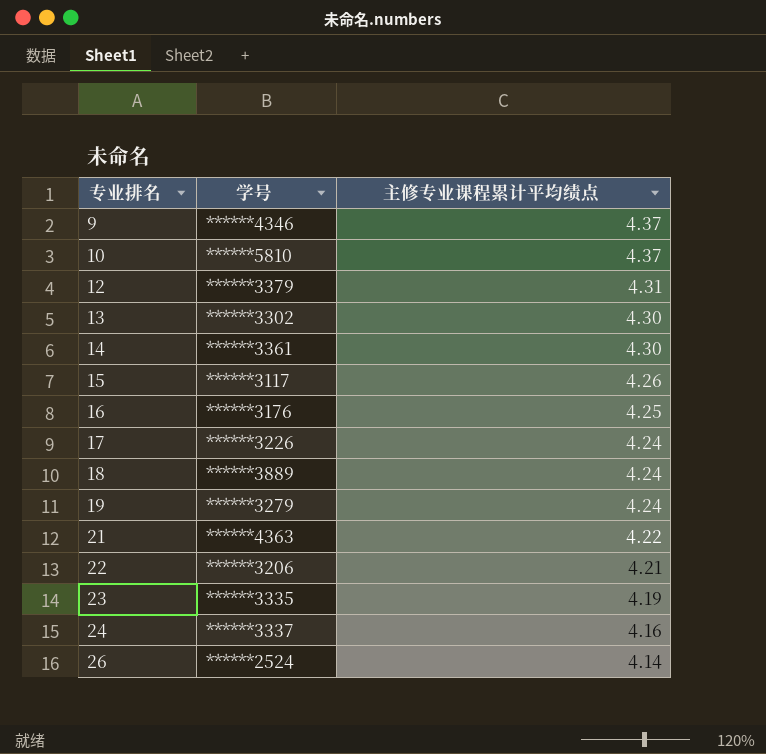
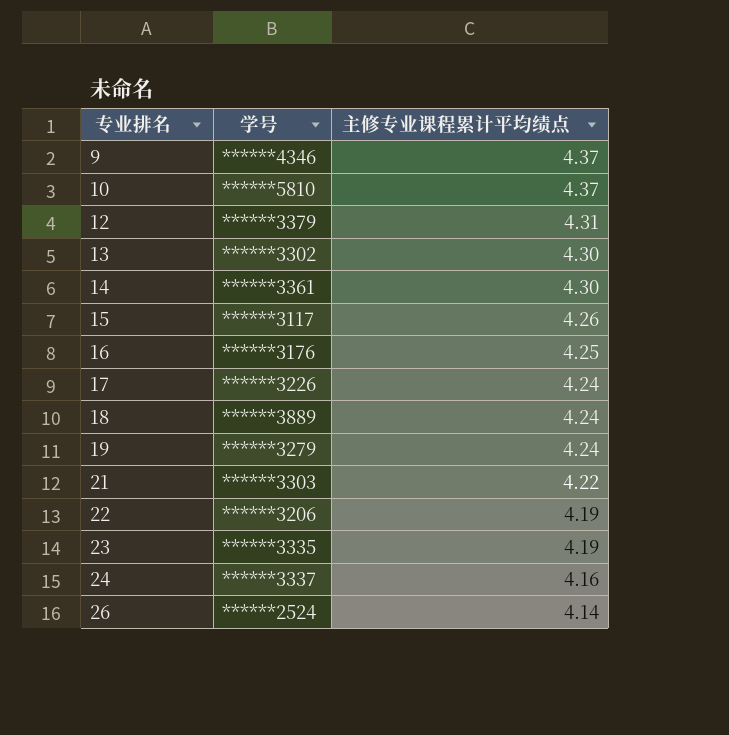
21 | 学号: ******4363 -> ******3303
22 | 主修专业课程累计平均绩点: 4.21 -> 4.19

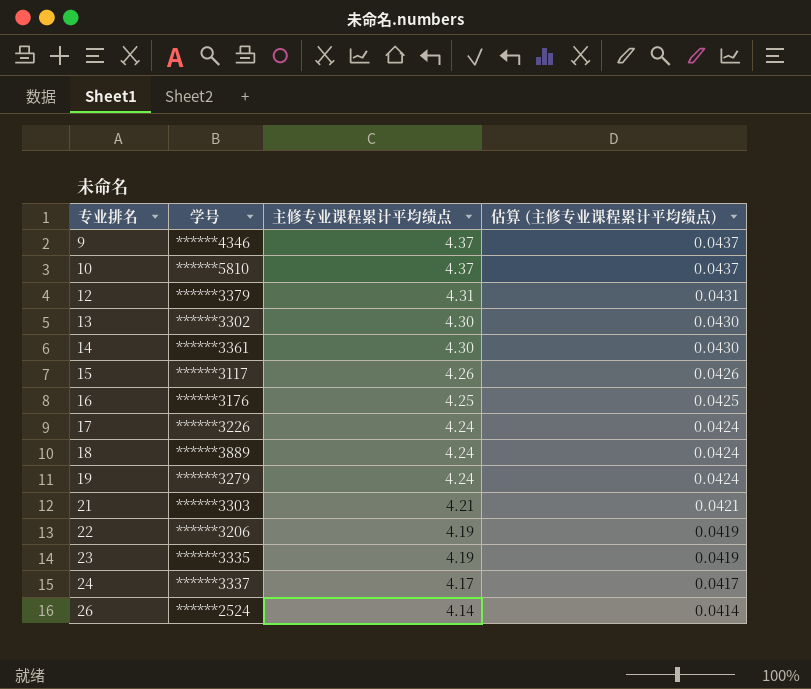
column 估算 (主修专业课程累计平均绩点) | formula: none -> [主修专业课程累计平均绩点] * 0.01
21 | 主修专业课程累计平均绩点: 4.22 -> 4.21
24 | 主修专业课程累计平均绩点: 4.16 -> 4.17

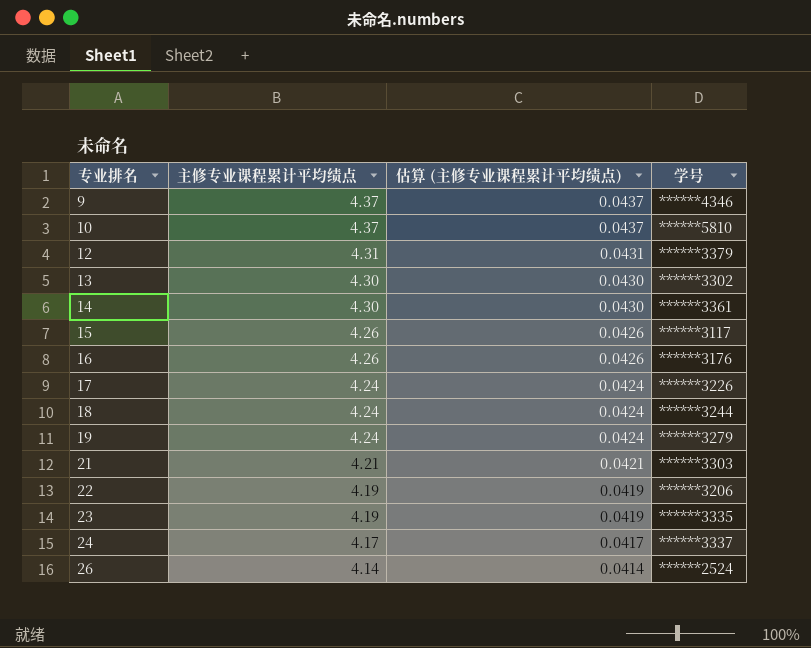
column 学号 | position: 2 -> 4
16 | 主修专业课程累计平均绩点: 4.25 -> 4.26
16 | 估算 (主修专业课程累计平均绩点): 0.0425 -> 0.0426
18 | 学号: ******3889 -> ******3244

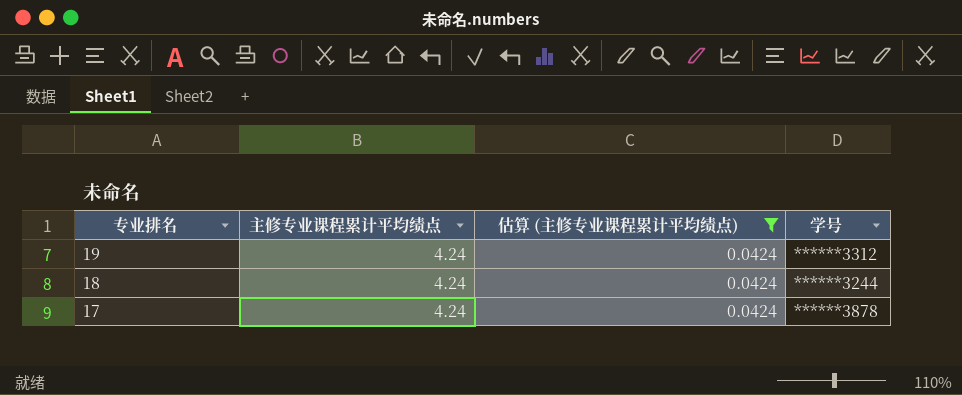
filter: none -> 估算 (主修专业课程累计平均绩点) = 0.0424
row order: 专业排名 ascending -> 专业排名 descending
19 | 学号: ******3279 -> ******3312
17 | 学号: ******3226 -> ******3878

